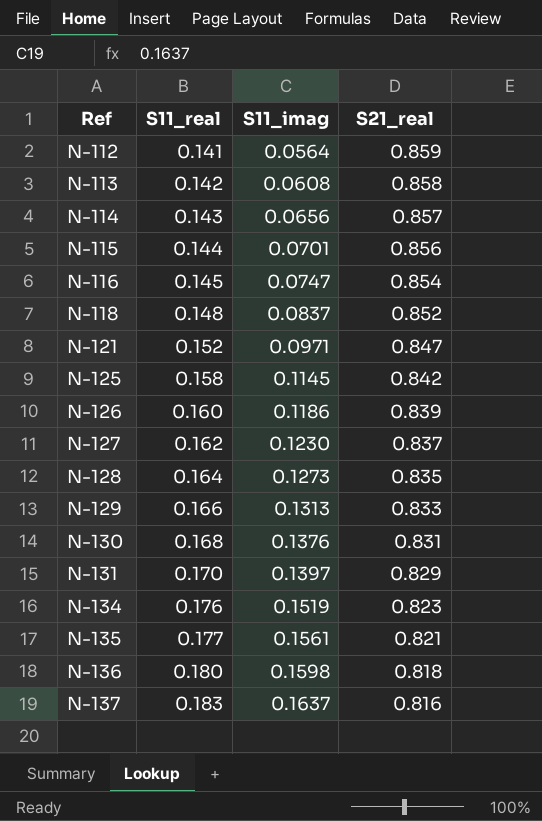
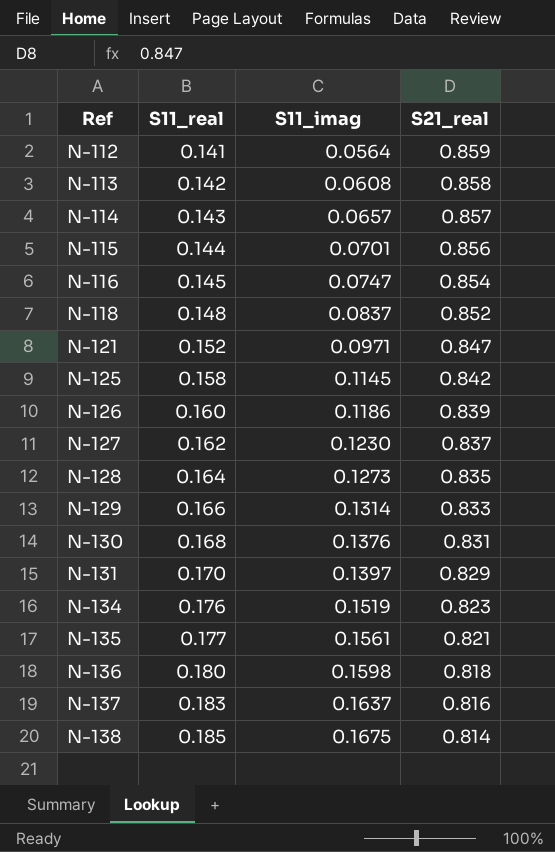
N-114 | S11_imag: 0.0656 -> 0.0657
N-129 | S11_imag: 0.1313 -> 0.1314
row N-138: none -> 0.185 | 0.1675 | 0.814

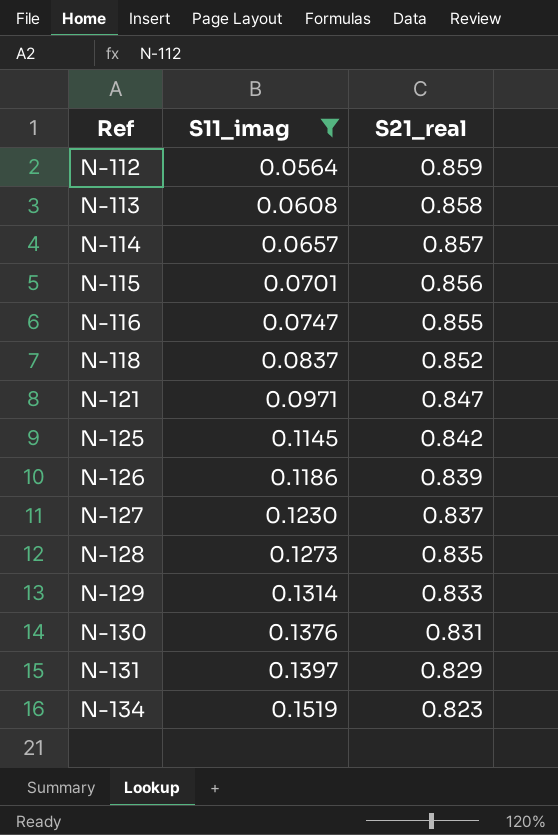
filter: none -> S11_imag <= 0.1519
column S11_real | position: 2 -> none
N-116 | S21_real: 0.854 -> 0.855

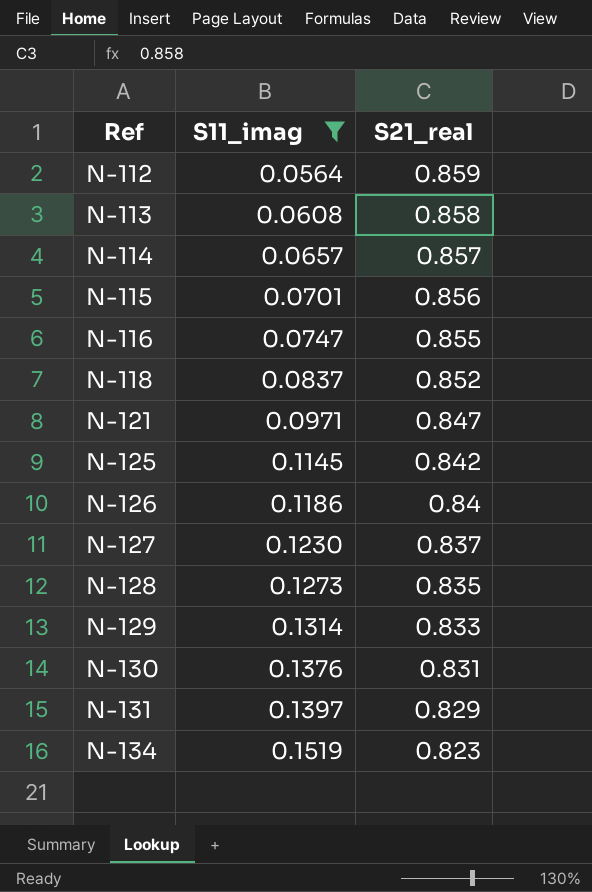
N-126 | S21_real: 0.839 -> 0.84

